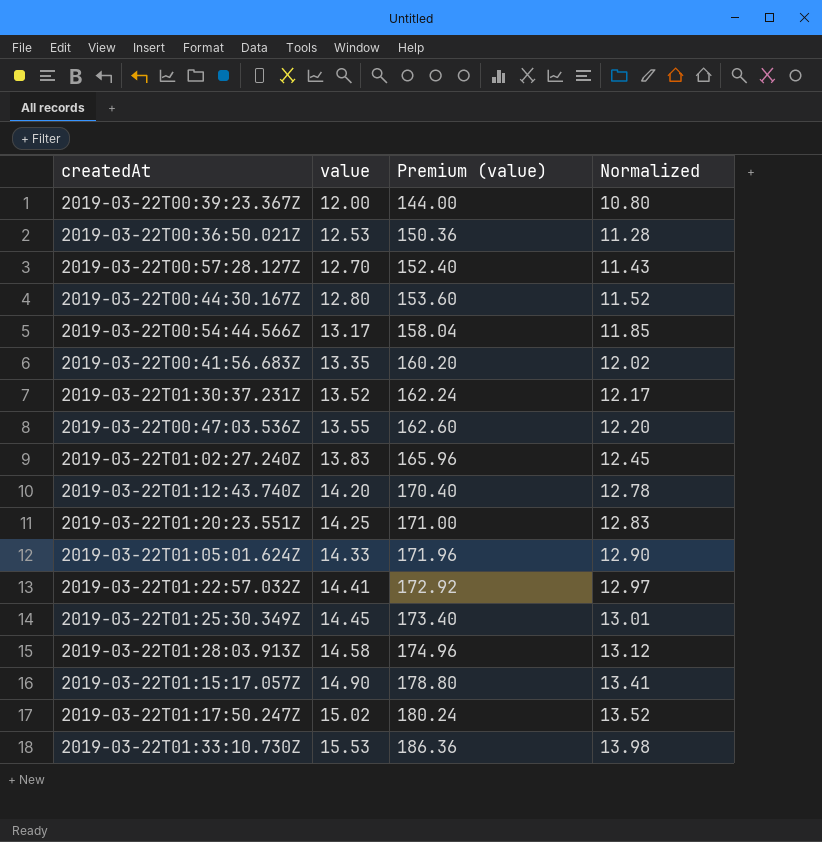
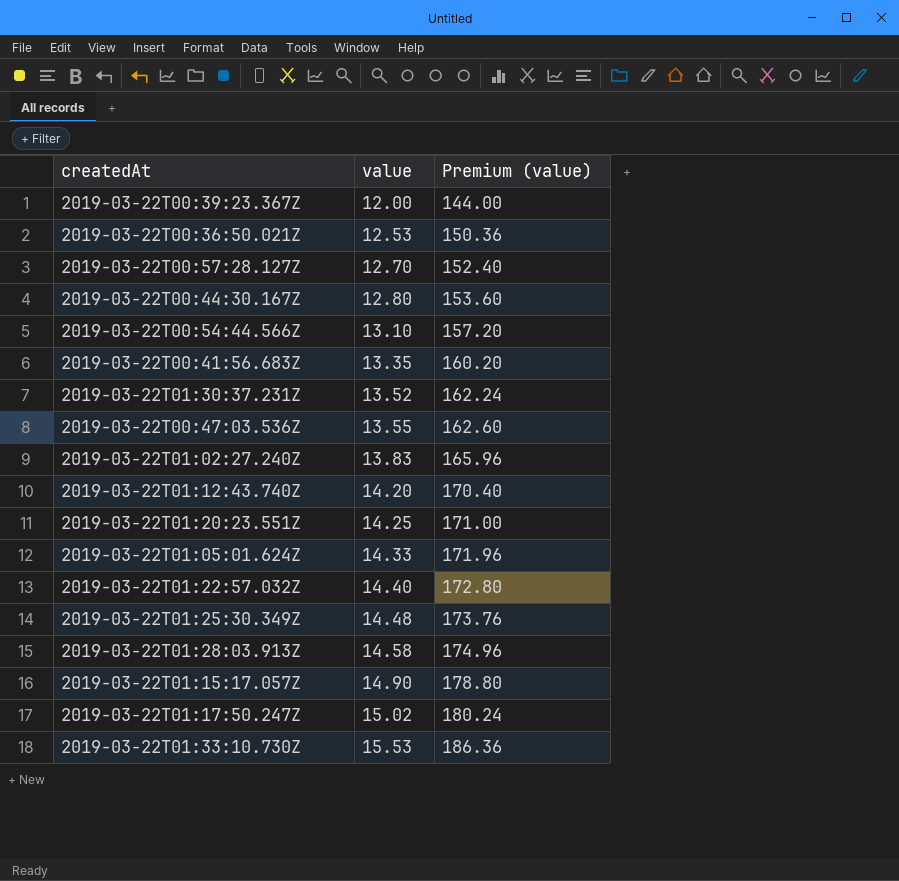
column Normalized | formula: [value] * 0.9 -> none
2019-03-22T00:54:44.566Z | value: 13.17 -> 13.10
2019-03-22T00:54:44.566Z | Premium (value): 158.04 -> 157.20
2019-03-22T01:22:57.032Z | value: 14.41 -> 14.40
2019-03-22T01:22:57.032Z | Premium (value): 172.92 -> 172.80
2019-03-22T01:25:30.349Z | value: 14.45 -> 14.48
2019-03-22T01:25:30.349Z | Premium (value): 173.40 -> 173.76

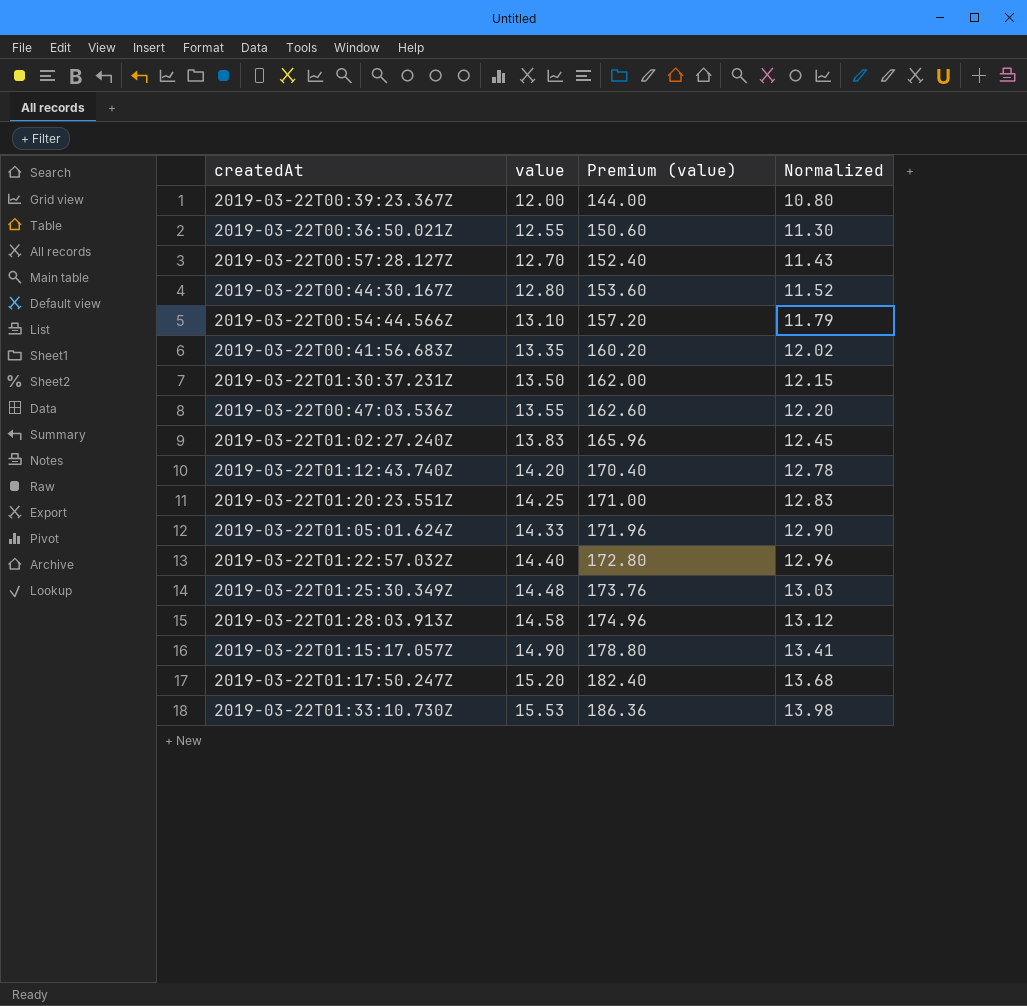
column Normalized | formula: none -> [value] * 0.9
2019-03-22T00:36:50.021Z | value: 12.53 -> 12.55
2019-03-22T00:36:50.021Z | Premium (value): 150.36 -> 150.60
2019-03-22T01:30:37.231Z | value: 13.52 -> 13.50
2019-03-22T01:30:37.231Z | Premium (value): 162.24 -> 162.00
2019-03-22T01:17:50.247Z | value: 15.02 -> 15.20
2019-03-22T01:17:50.247Z | Premium (value): 180.24 -> 182.40

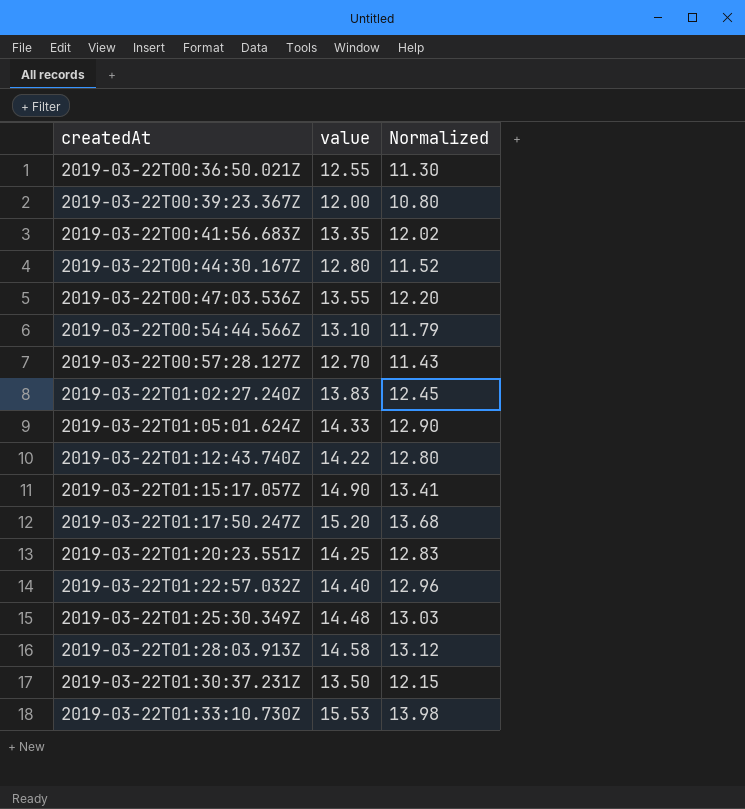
row order: value ascending -> createdAt ascending
column Premium (value) | formula: [value] * 12 -> none
2019-03-22T01:12:43.740Z | value: 14.20 -> 14.22
2019-03-22T01:12:43.740Z | Normalized: 12.78 -> 12.80

